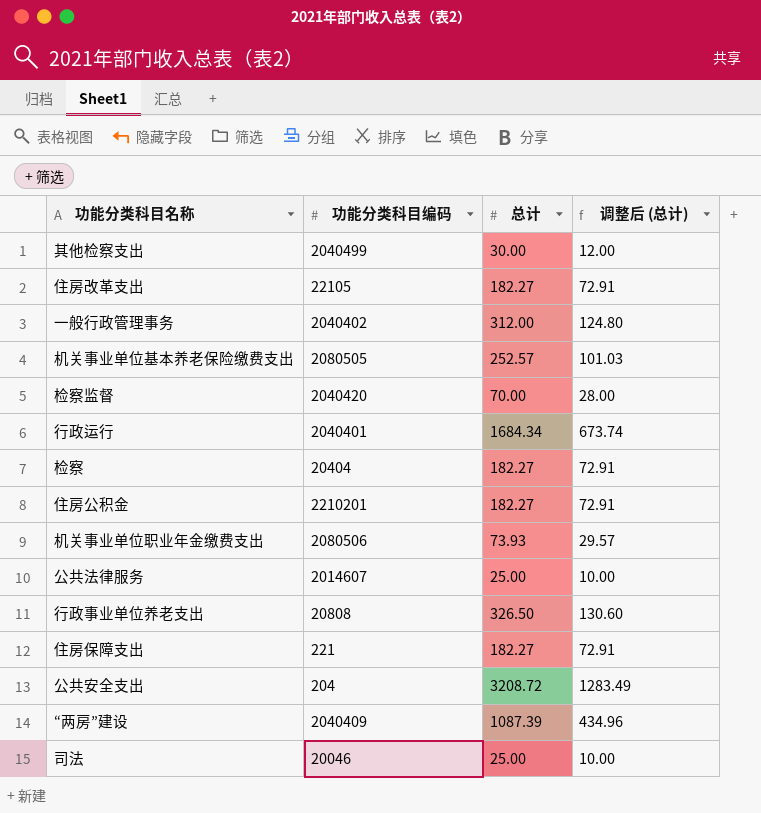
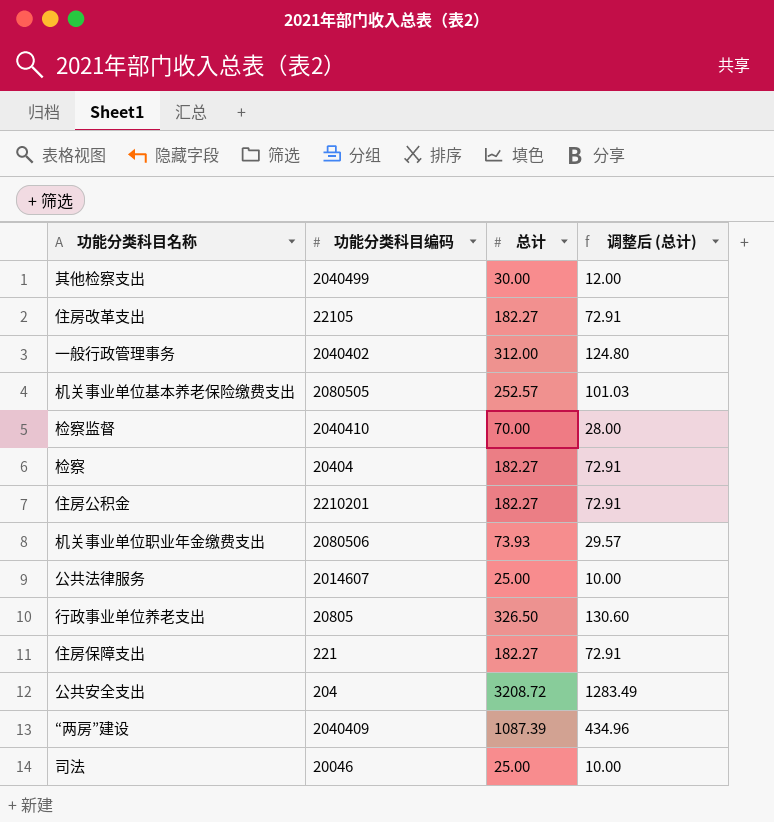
row 行政运行: 2040401 | 1684.34 | 673.74 -> none
检察监督 | 功能分类科目编码: 2040420 -> 2040410
行政事业单位养老支出 | 功能分类科目编码: 20808 -> 20805

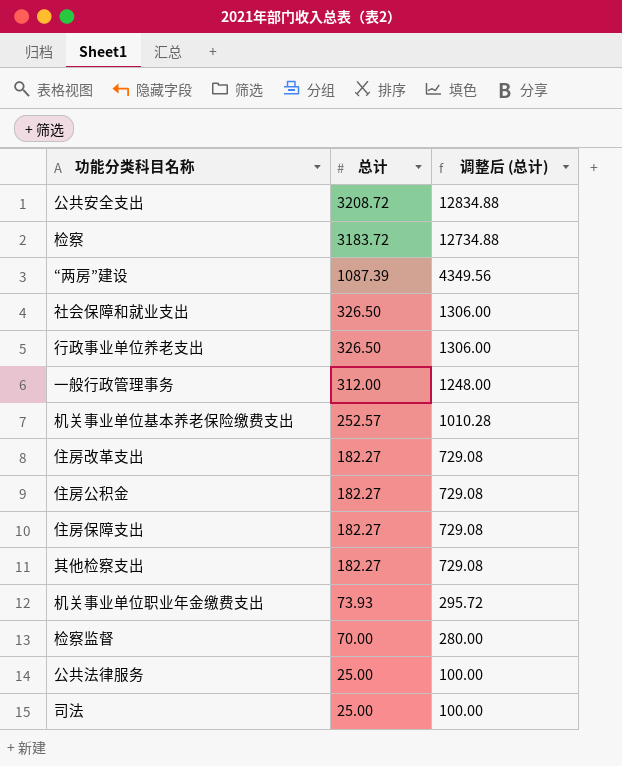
row order: none -> 总计 descending
column 功能分类科目编码 | position: 2 -> none
column 调整后 (总计) | formula: [总计] * 0.4 -> [总计] * 4
检察 | 总计: 182.27 -> 3183.72
row 社会保障和就业支出: none -> 326.50 | 1306.00
其他检察支出 | 总计: 30.00 -> 182.27

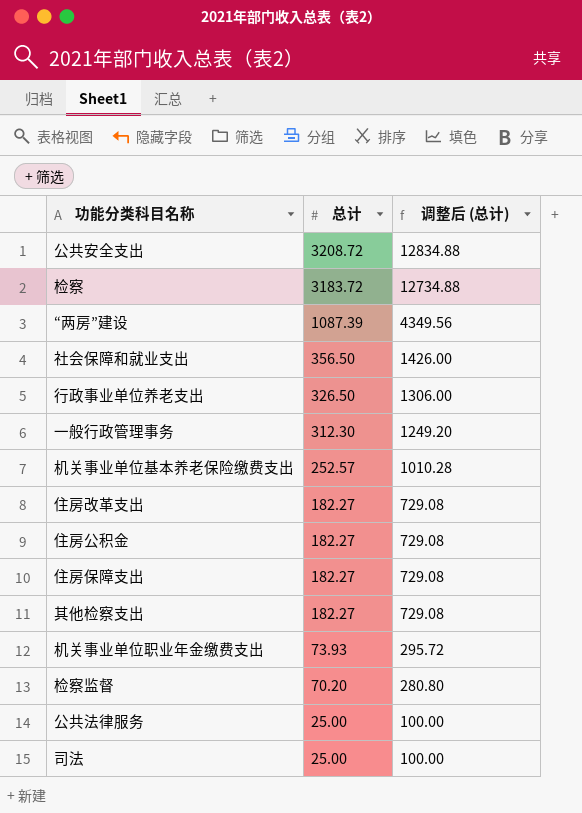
社会保障和就业支出 | 总计: 326.50 -> 356.50
社会保障和就业支出 | 调整后 (总计): 1306.00 -> 1426.00
一般行政管理事务 | 总计: 312.00 -> 312.30
一般行政管理事务 | 调整后 (总计): 1248.00 -> 1249.20
检察监督 | 总计: 70.00 -> 70.20
检察监督 | 调整后 (总计): 280.00 -> 280.80

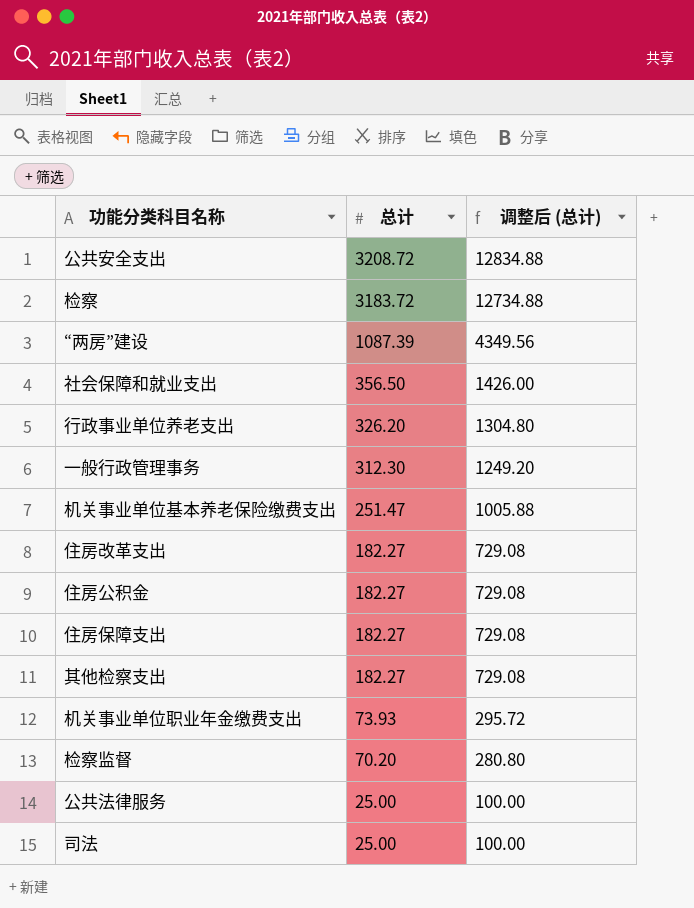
行政事业单位养老支出 | 总计: 326.50 -> 326.20
行政事业单位养老支出 | 调整后 (总计): 1306.00 -> 1304.80
机关事业单位基本养老保险缴费支出 | 总计: 252.57 -> 251.47
机关事业单位基本养老保险缴费支出 | 调整后 (总计): 1010.28 -> 1005.88

